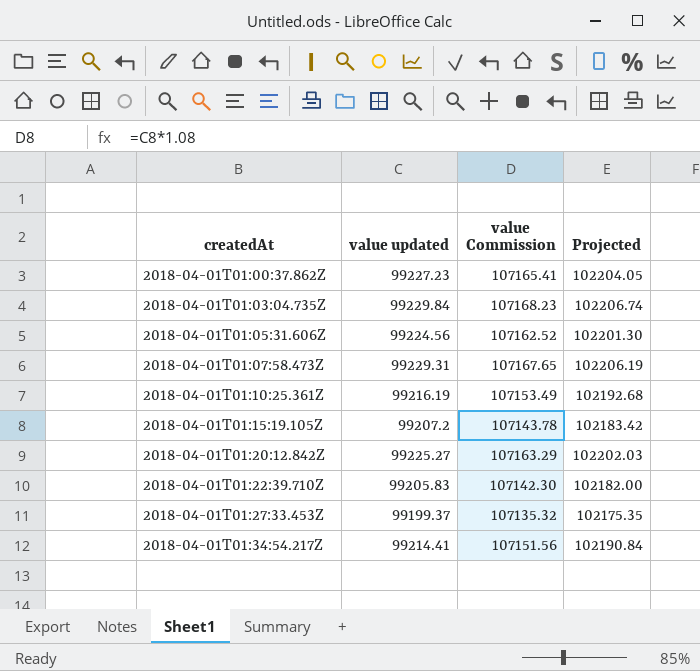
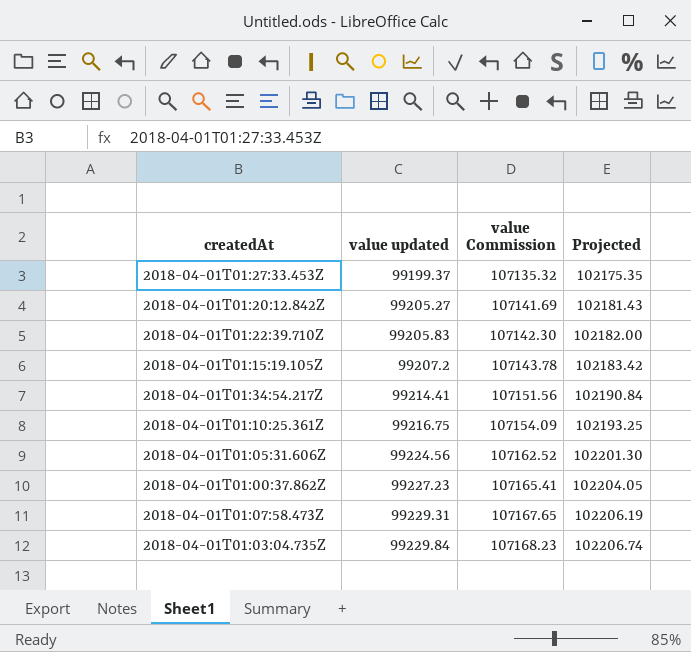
row order: createdAt ascending -> value updated ascending
2018-04-01T01:20:12.842Z | value updated: 99225.27 -> 99205.27
2018-04-01T01:20:12.842Z | value Commission: 107163.29 -> 107141.69
2018-04-01T01:20:12.842Z | Projected: 102202.03 -> 102181.43
2018-04-01T01:10:25.361Z | value updated: 99216.19 -> 99216.75
2018-04-01T01:10:25.361Z | value Commission: 107153.49 -> 107154.09
2018-04-01T01:10:25.361Z | Projected: 102192.68 -> 102193.25

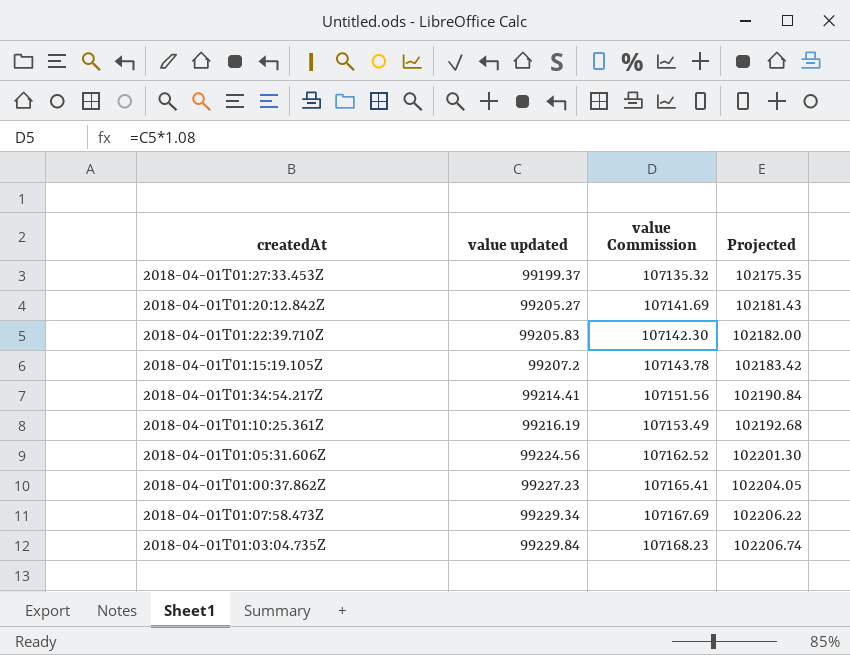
2018-04-01T01:10:25.361Z | value updated: 99216.75 -> 99216.19
2018-04-01T01:10:25.361Z | value Commission: 107154.09 -> 107153.49
2018-04-01T01:10:25.361Z | Projected: 102193.25 -> 102192.68
2018-04-01T01:07:58.473Z | value updated: 99229.31 -> 99229.34
2018-04-01T01:07:58.473Z | value Commission: 107167.65 -> 107167.69
2018-04-01T01:07:58.473Z | Projected: 102206.19 -> 102206.22

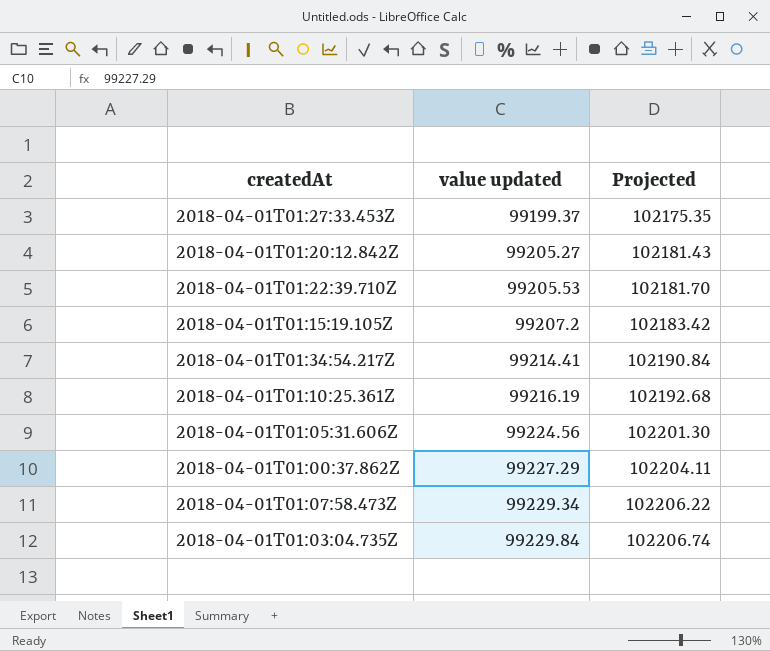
column value Commission | formula: [value updated] * 1.08 -> none
2018-04-01T01:22:39.710Z | value updated: 99205.83 -> 99205.53
2018-04-01T01:22:39.710Z | Projected: 102182.00 -> 102181.70
2018-04-01T01:00:37.862Z | value updated: 99227.23 -> 99227.29
2018-04-01T01:00:37.862Z | Projected: 102204.05 -> 102204.11

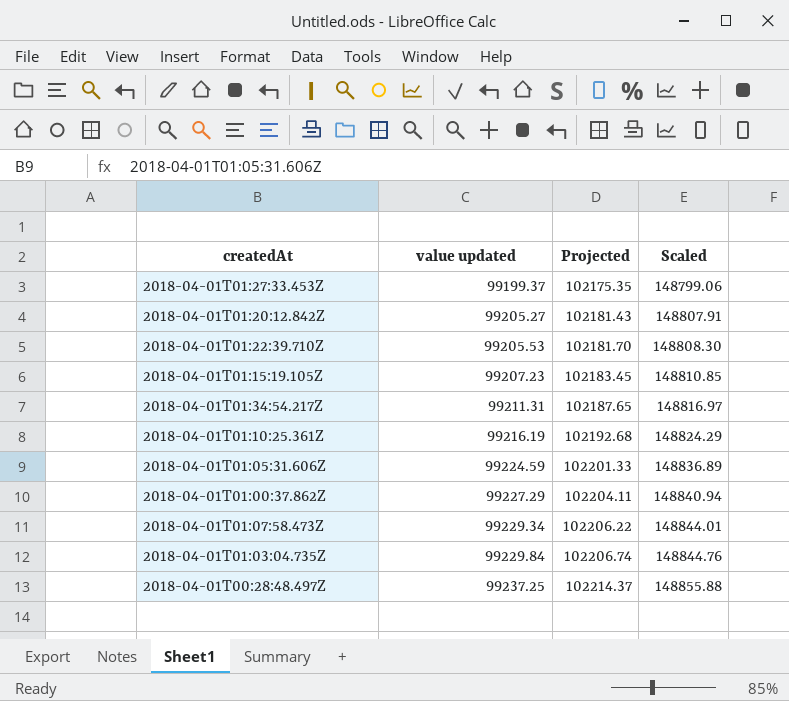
column Scaled | formula: none -> [value updated] * 1.5
2018-04-01T01:15:19.105Z | value updated: 99207.2 -> 99207.23
2018-04-01T01:15:19.105Z | Projected: 102183.42 -> 102183.45
2018-04-01T01:34:54.217Z | value updated: 99214.41 -> 99211.31
2018-04-01T01:34:54.217Z | Projected: 102190.84 -> 102187.65
2018-04-01T01:05:31.606Z | value updated: 99224.56 -> 99224.59
2018-04-01T01:05:31.606Z | Projected: 102201.30 -> 102201.33
row 2018-04-01T00:28:48.497Z: none -> 99237.25 | 102214.37 | 148855.88

